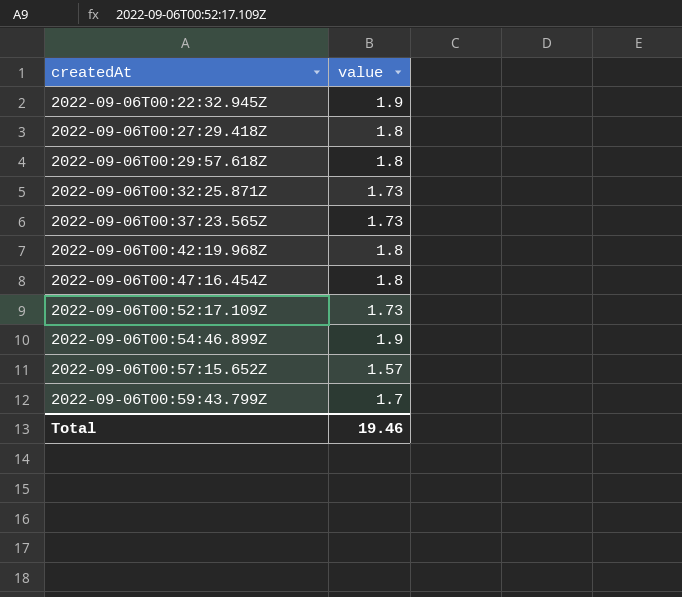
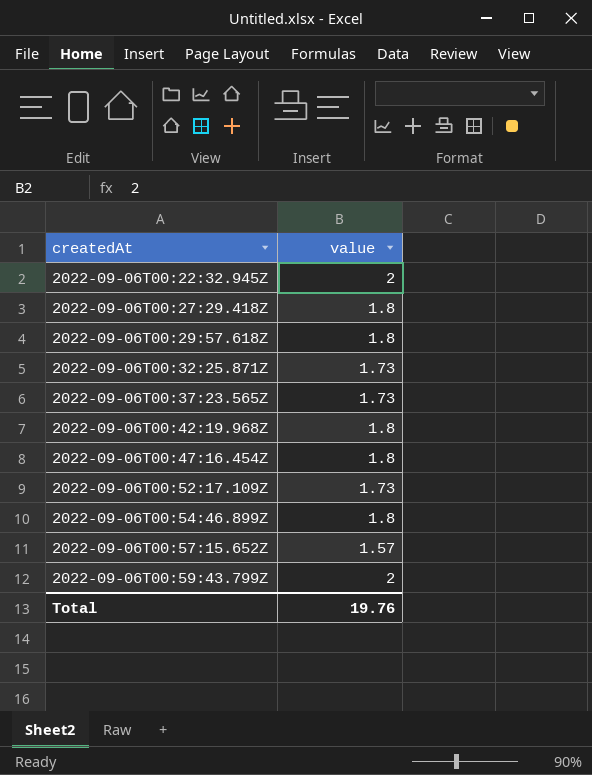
2022-09-06T00:22:32.945Z | value: 1.9 -> 2
2022-09-06T00:54:46.899Z | value: 1.9 -> 1.8
2022-09-06T00:59:43.799Z | value: 1.7 -> 2
Total | value: 19.46 -> 19.76

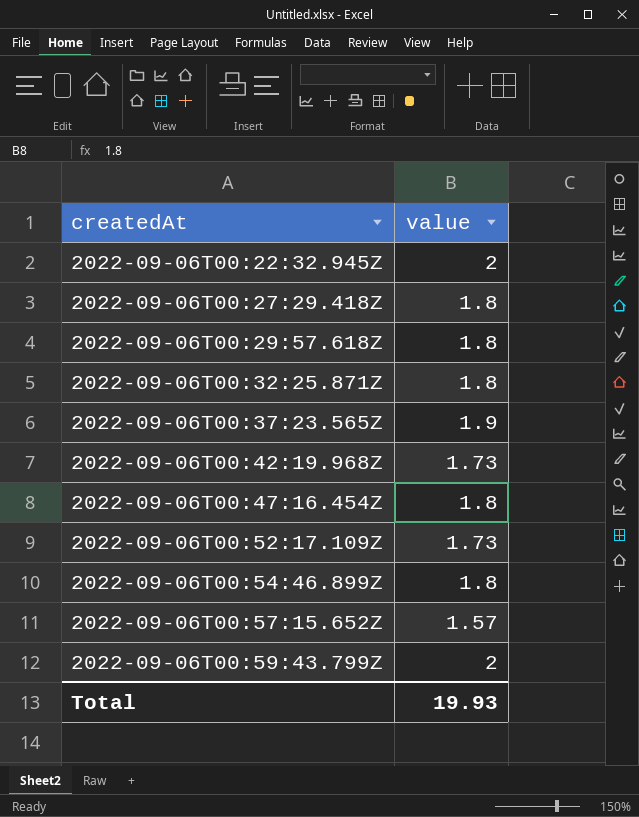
2022-09-06T00:32:25.871Z | value: 1.73 -> 1.8
2022-09-06T00:37:23.565Z | value: 1.73 -> 1.9
2022-09-06T00:42:19.968Z | value: 1.8 -> 1.73
Total | value: 19.76 -> 19.93

